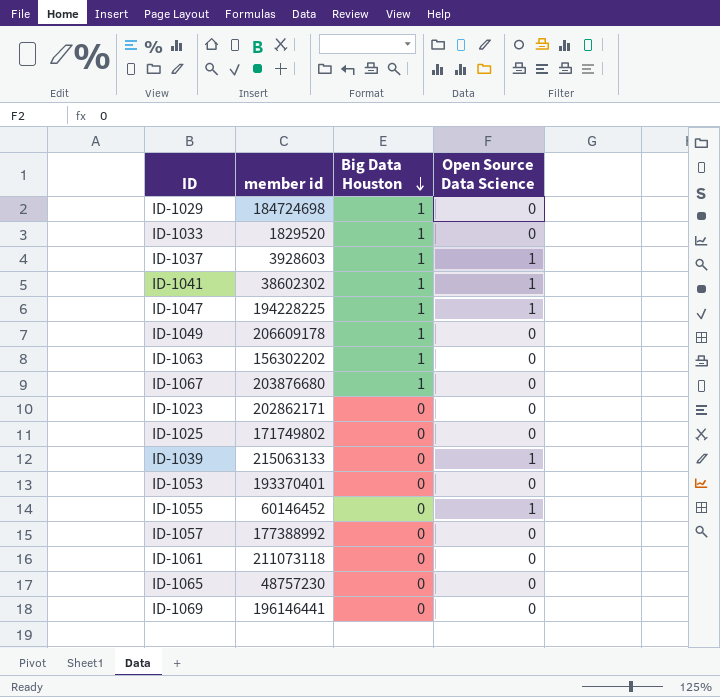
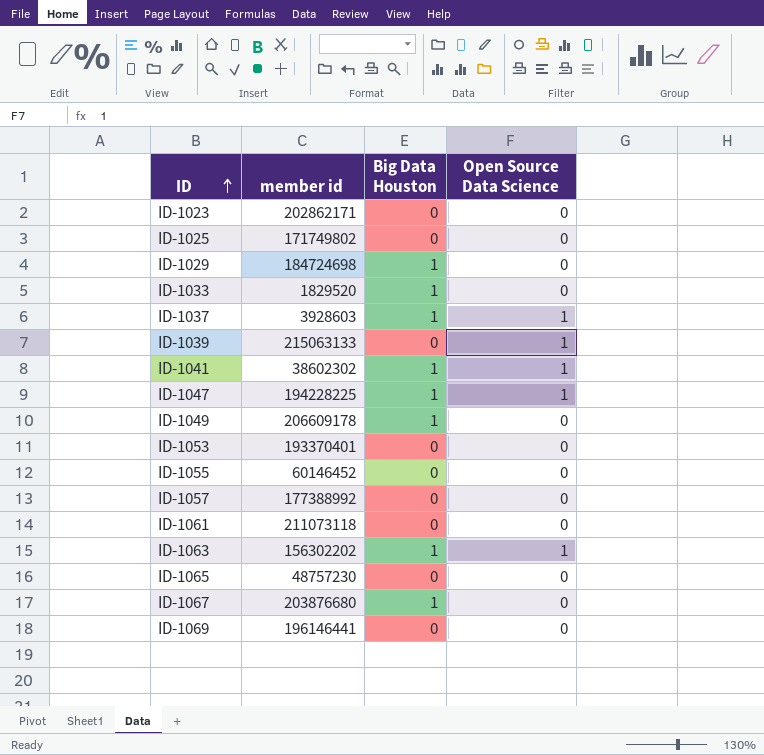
row order: Big Data Houston descending -> ID ascending
ID-1055 | Open Source Data Science: 1 -> 0
ID-1063 | Open Source Data Science: 0 -> 1

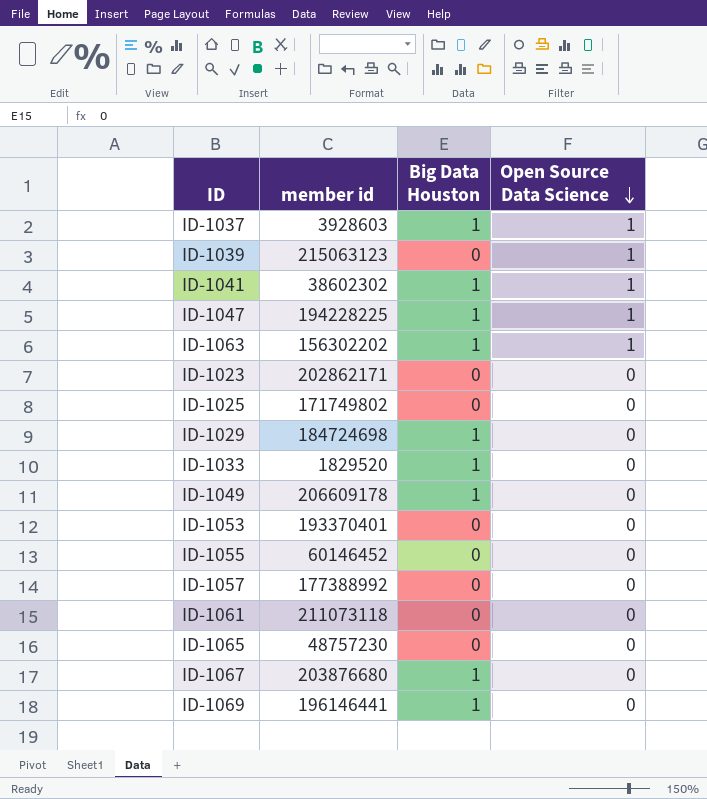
row order: ID ascending -> Open Source Data Science descending
ID-1039 | member id: 215063133 -> 215063123
ID-1069 | Big Data Houston: 0 -> 1

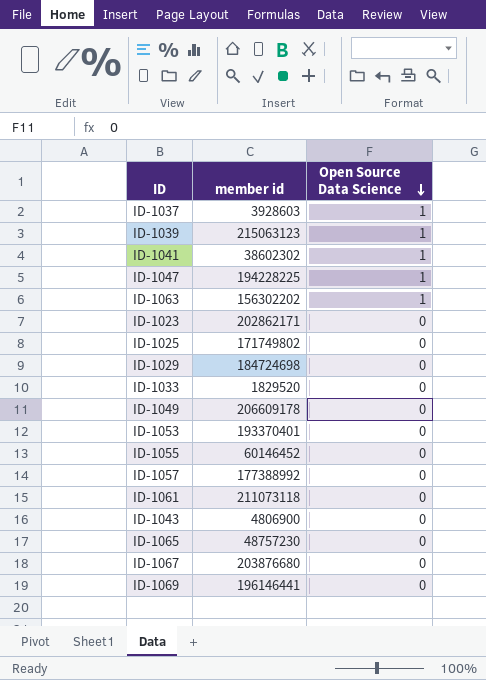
column Big Data Houston | position: 3 -> none
row ID-1043: none -> 4806900 | 0

